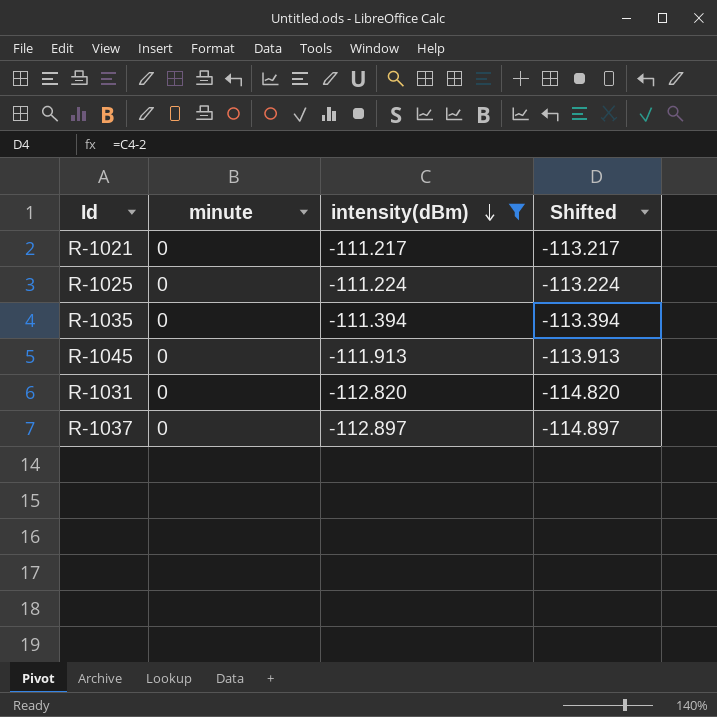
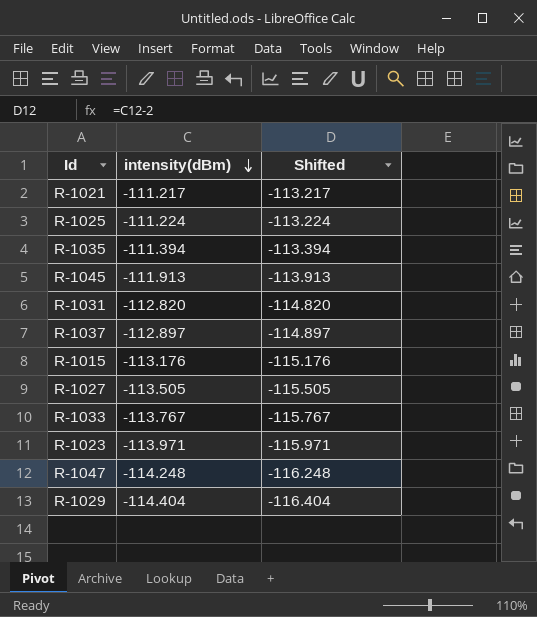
filter: intensity(dBm) >= -112.897 -> none
column minute | position: 2 -> none

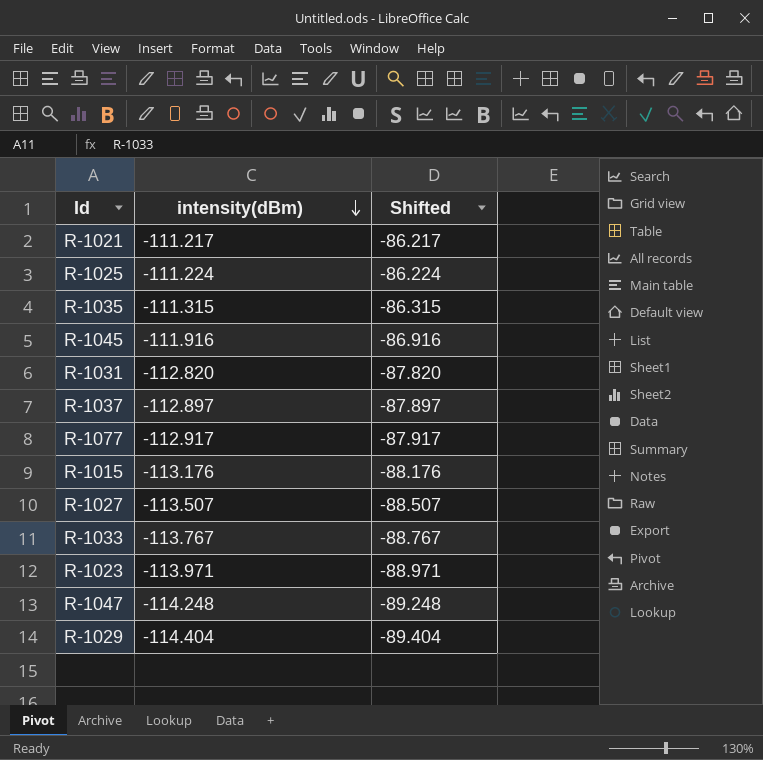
column Shifted | formula: [intensity(dBm)] - 2 -> [intensity(dBm)] + 25
R-1035 | intensity(dBm): -111.394 -> -111.315
R-1045 | intensity(dBm): -111.913 -> -111.916
row R-1077: none -> -112.917 | -87.917
R-1027 | intensity(dBm): -113.505 -> -113.507

